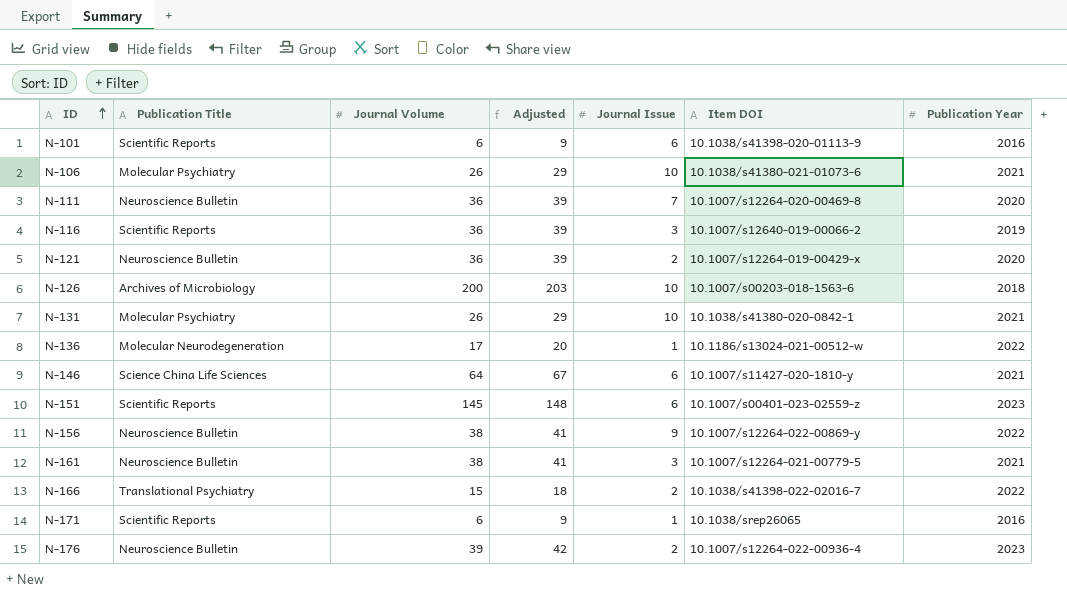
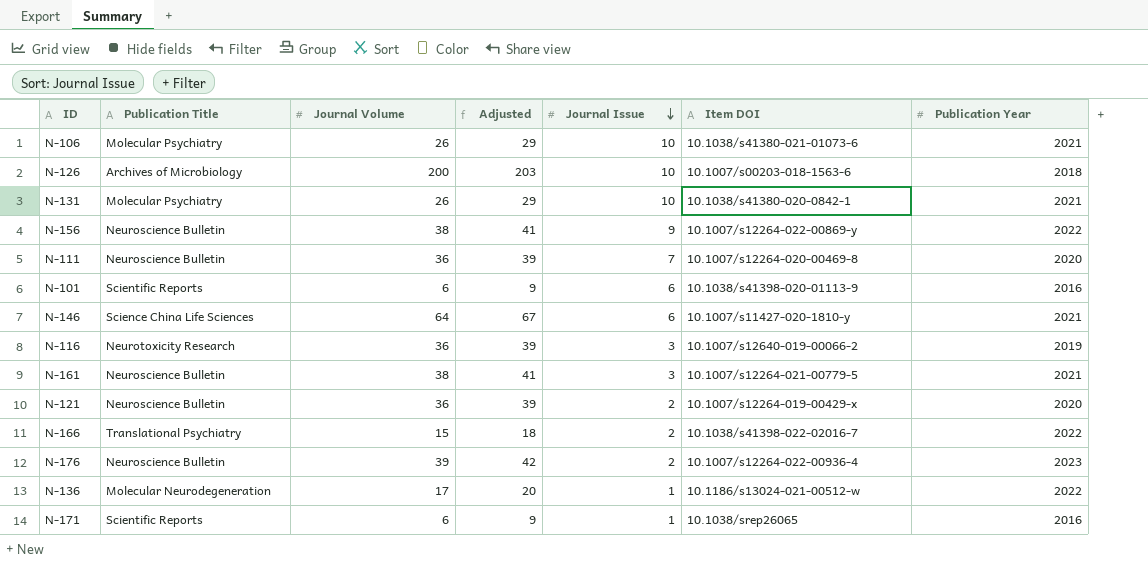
row order: ID ascending -> Journal Issue descending
row N-151: Scientific Reports | 145 | 148 | 6 | 10.1007/s00401-023-02559-z | 2023 -> none
N-116 | Publication Title: Scientific Reports -> Neurotoxicity Research

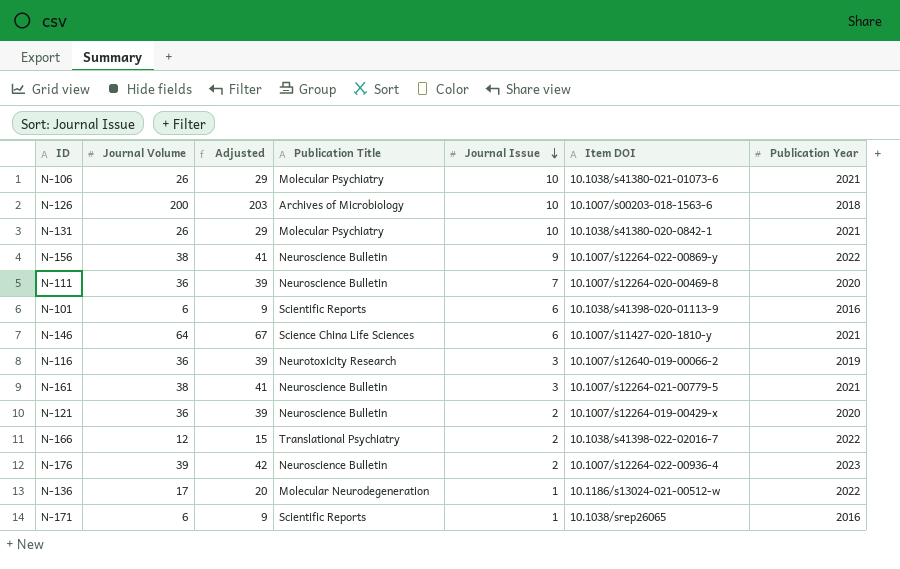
column Publication Title | position: 2 -> 4
N-166 | Journal Volume: 15 -> 12
N-166 | Adjusted: 18 -> 15

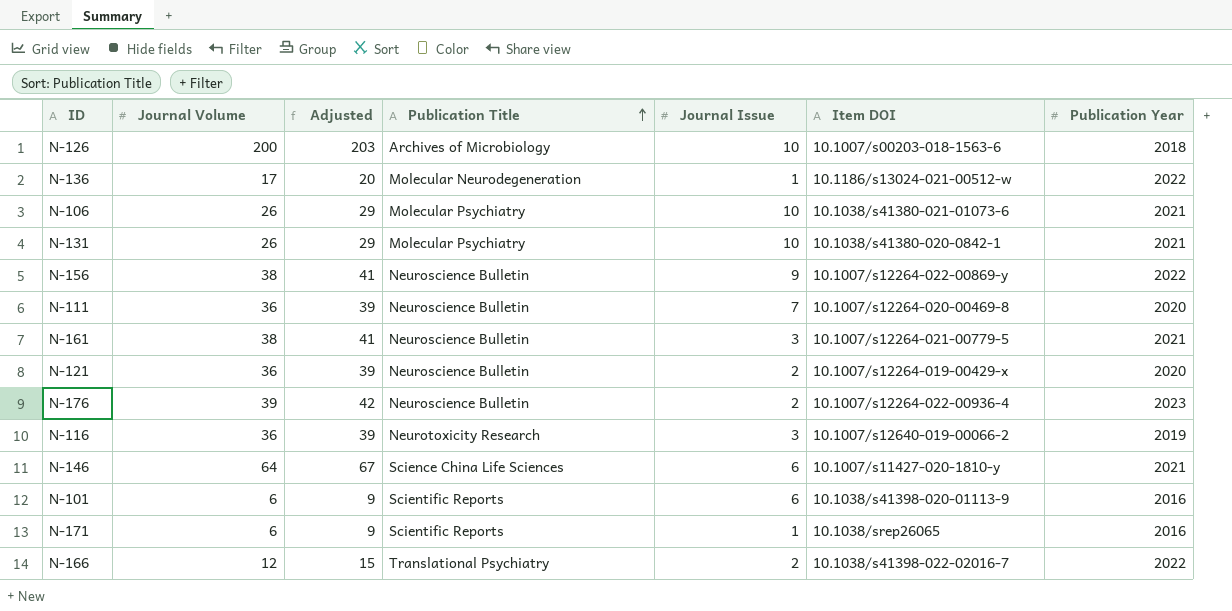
row order: Journal Issue descending -> Publication Title ascending

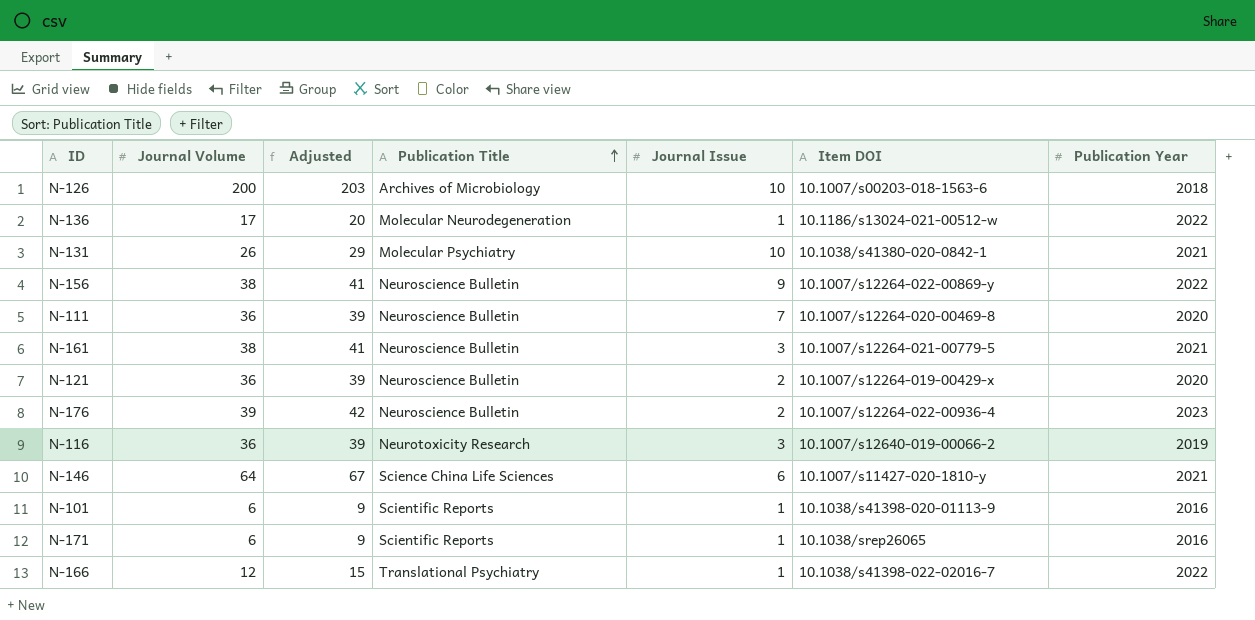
row N-106: 26 | 29 | Molecular Psychiatry | 10 | 10.1038/s41380-021-01073-6 | 2021 -> none
N-101 | Journal Issue: 6 -> 1
N-166 | Journal Issue: 2 -> 1

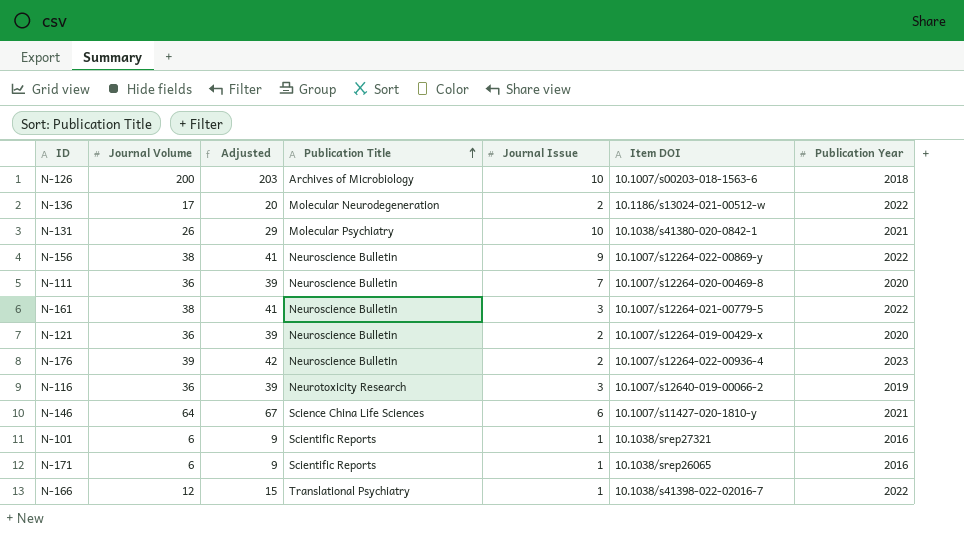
N-136 | Journal Issue: 1 -> 2
N-161 | Publication Year: 2021 -> 2022
N-101 | Item DOI: 10.1038/s41398-020-01113-9 -> 10.1038/srep27321

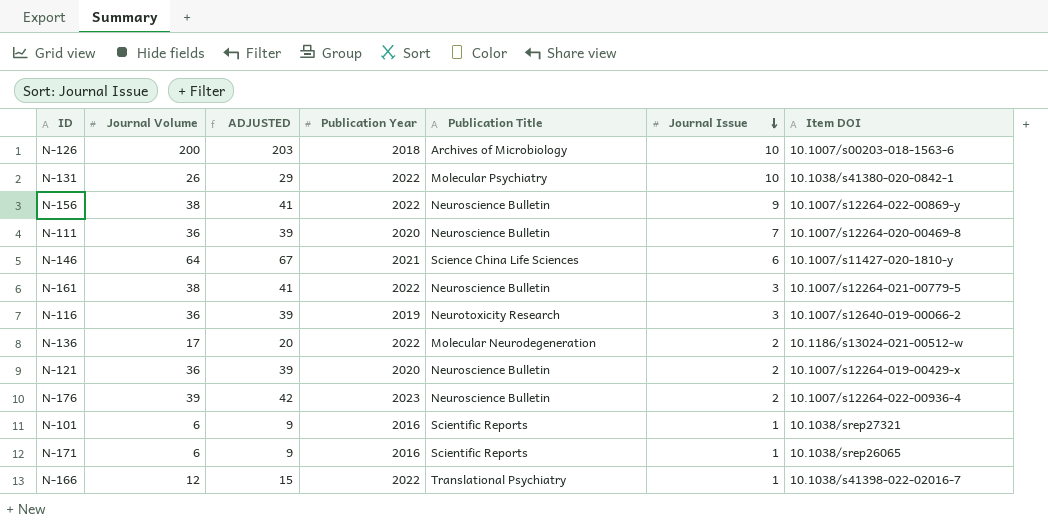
row order: Publication Title ascending -> Journal Issue descending
column name: Adjusted -> ADJUSTED
column Publication Year | position: 7 -> 4
N-131 | Publication Year: 2021 -> 2022

